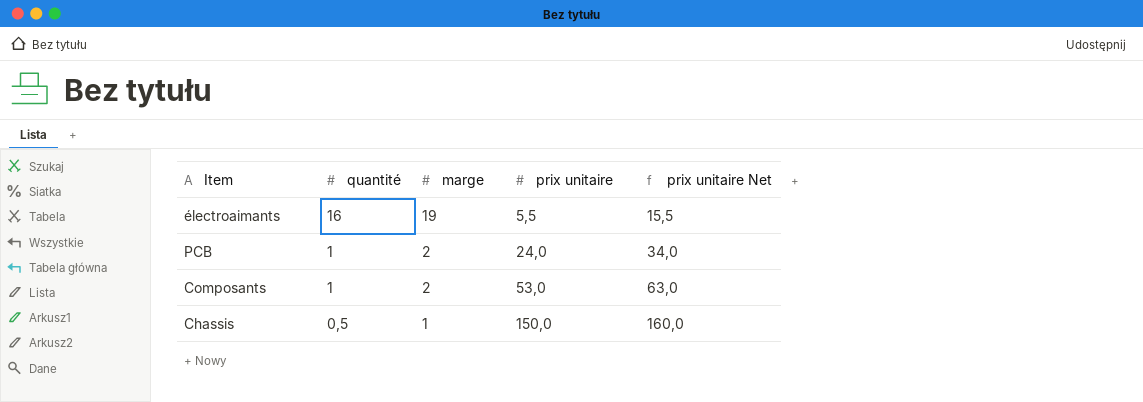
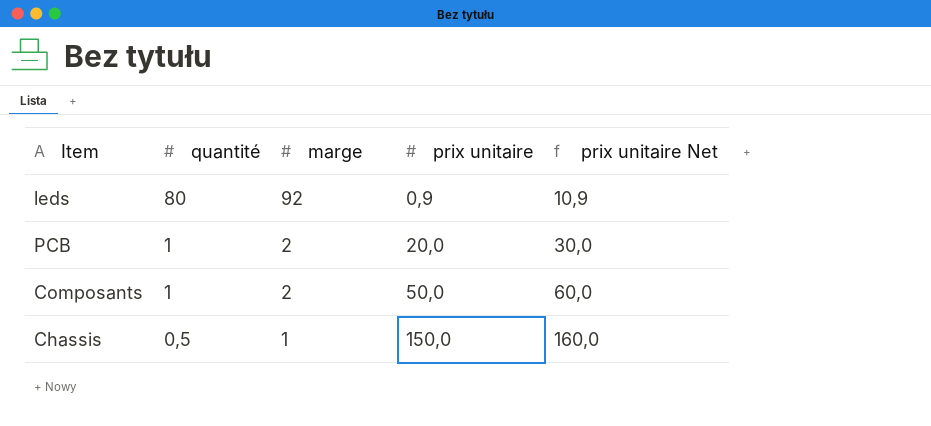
row électroaimants: 16 | 19 | 5,5 | 15,5 -> none
row leds: none -> 80 | 92 | 0,9 | 10,9
PCB | prix unitaire: 24,0 -> 20,0
PCB | prix unitaire Net: 34,0 -> 30,0
Composants | prix unitaire: 53,0 -> 50,0
Composants | prix unitaire Net: 63,0 -> 60,0

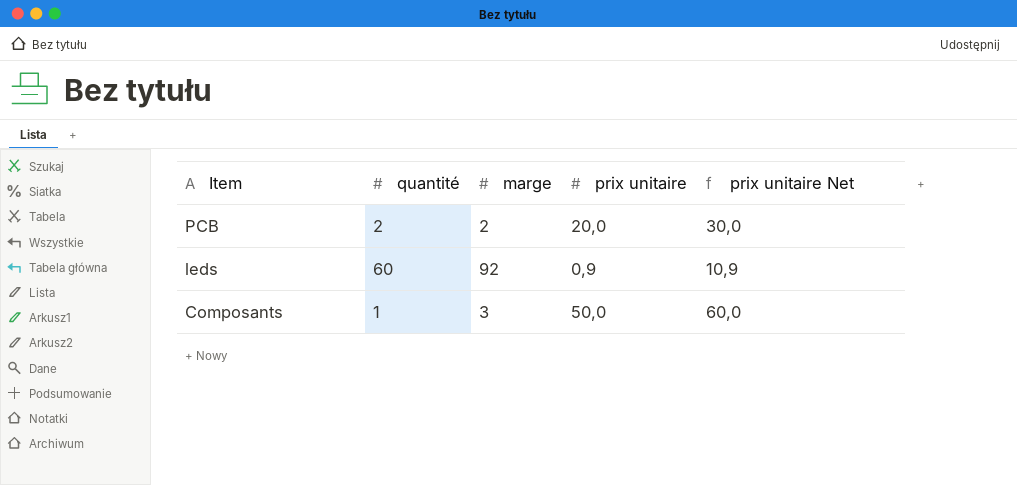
row order: quantité descending -> Item descending
row Chassis: 0,5 | 1 | 150,0 | 160,0 -> none
PCB | quantité: 1 -> 2
leds | quantité: 80 -> 60
Composants | marge: 2 -> 3

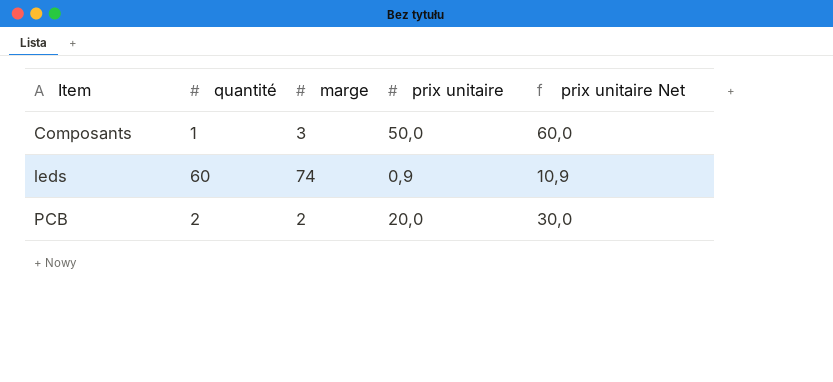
row order: Item descending -> Item ascending
leds | marge: 92 -> 74

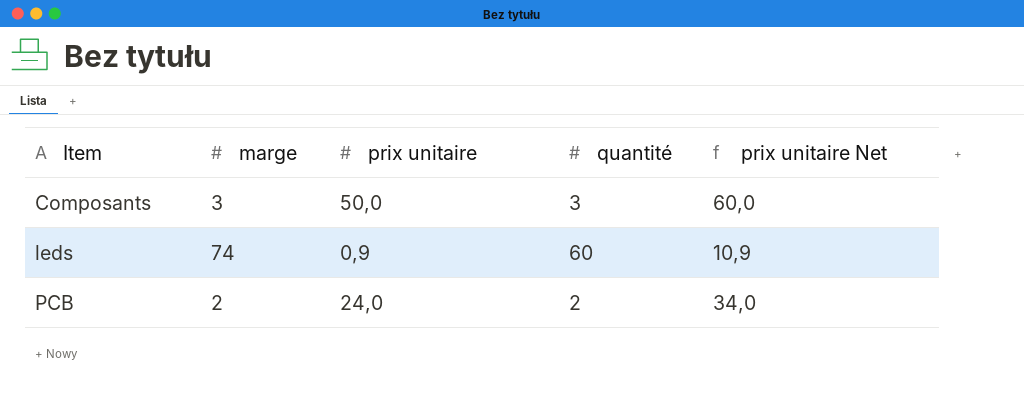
column quantité | position: 2 -> 4
Composants | quantité: 1 -> 3
PCB | prix unitaire: 20,0 -> 24,0
PCB | prix unitaire Net: 30,0 -> 34,0

